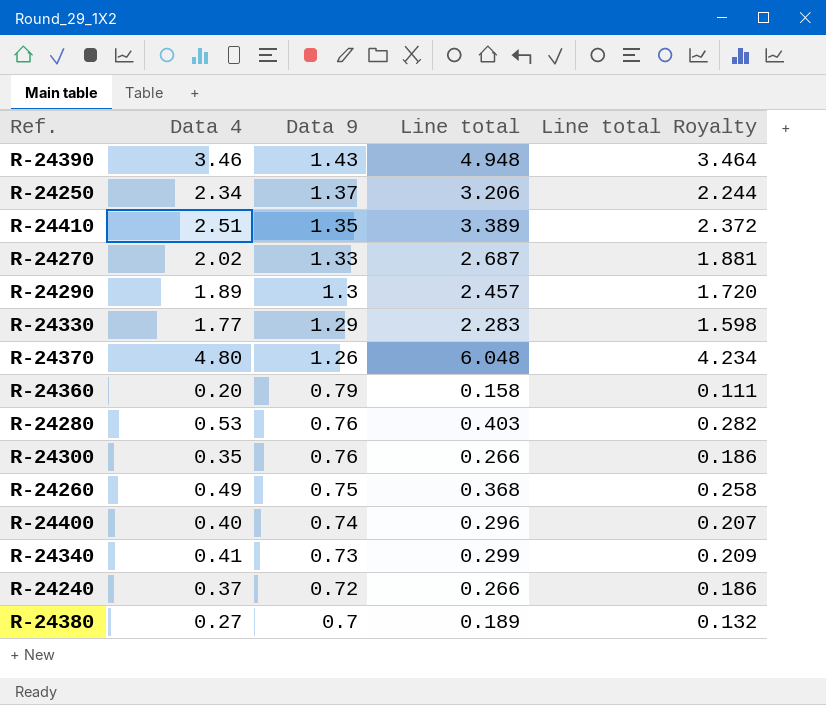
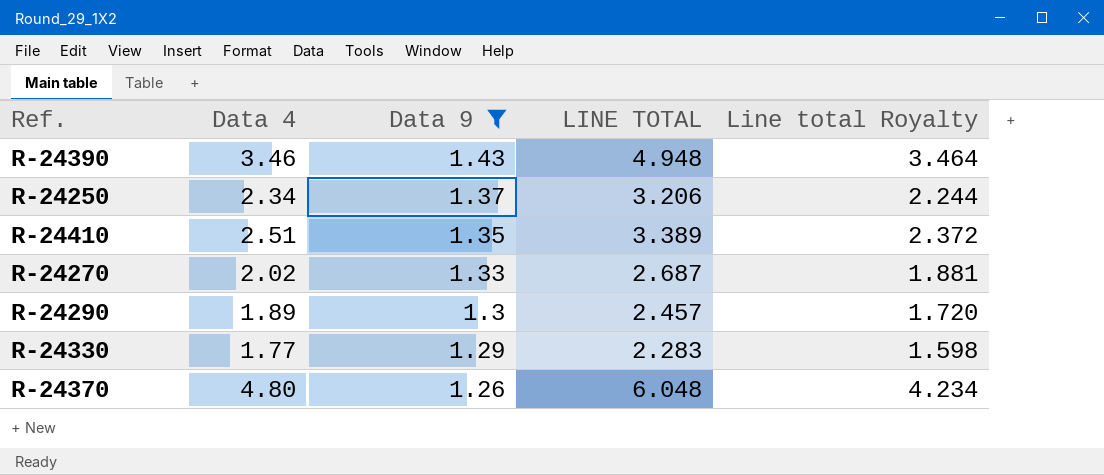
filter: none -> Data 9 >= 1.26
column name: Line total -> LINE TOTAL

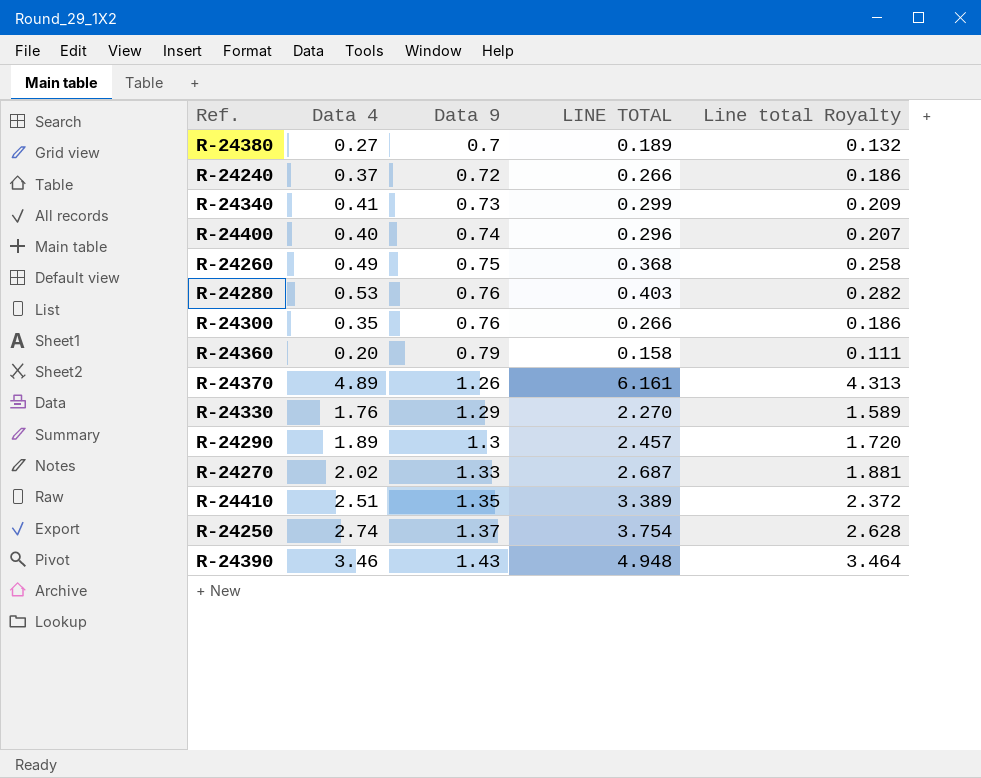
filter: Data 9 >= 1.26 -> none
row order: Data 9 descending -> Data 9 ascending
R-24370 | Data 4: 4.80 -> 4.89
R-24370 | LINE TOTAL: 6.048 -> 6.161
R-24370 | Line total Royalty: 4.234 -> 4.313
R-24330 | Data 4: 1.77 -> 1.76
R-24330 | LINE TOTAL: 2.283 -> 2.270
R-24330 | Line total Royalty: 1.598 -> 1.589
R-24250 | Data 4: 2.34 -> 2.74
R-24250 | LINE TOTAL: 3.206 -> 3.754
R-24250 | Line total Royalty: 2.244 -> 2.628

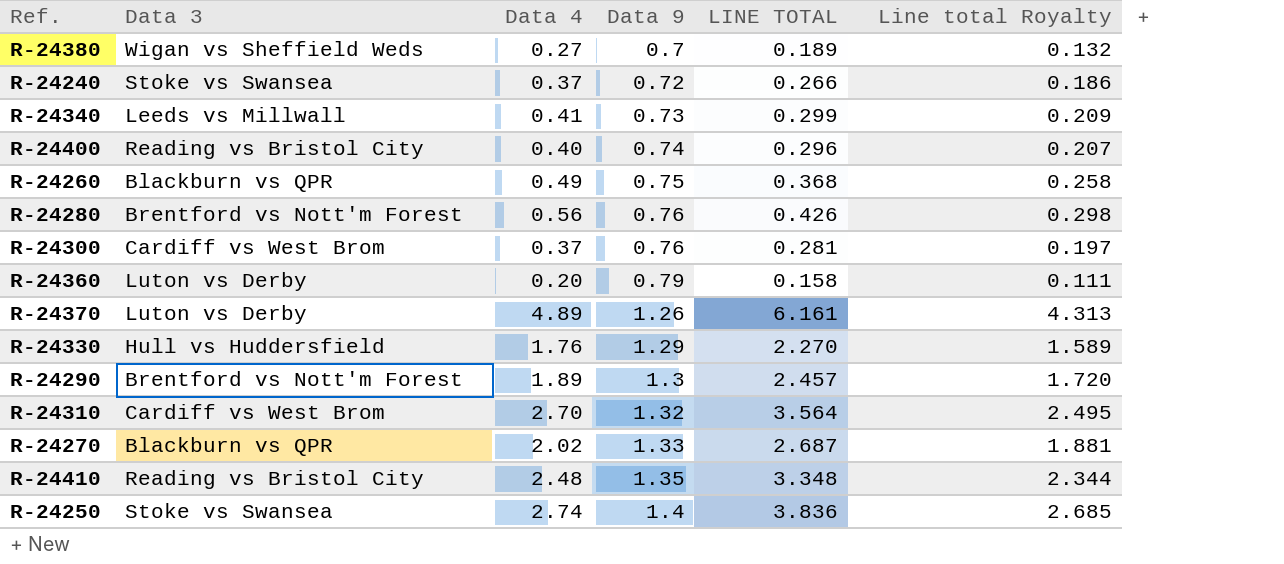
column Data 3 | position: none -> 2
row R-24390: 3.46 | 1.43 | 4.948 | 3.464 -> none
R-24280 | Data 4: 0.53 -> 0.56
R-24280 | LINE TOTAL: 0.403 -> 0.426
R-24280 | Line total Royalty: 0.282 -> 0.298
R-24300 | Data 4: 0.35 -> 0.37
R-24300 | LINE TOTAL: 0.266 -> 0.281
R-24300 | Line total Royalty: 0.186 -> 0.197
row R-24310: none -> Cardiff vs West Brom | 2.70 | 1.32 | 3.564 | 2.495
R-24410 | Data 4: 2.51 -> 2.48
R-24410 | LINE TOTAL: 3.389 -> 3.348
R-24410 | Line total Royalty: 2.372 -> 2.344
R-24250 | Data 9: 1.37 -> 1.4
R-24250 | LINE TOTAL: 3.754 -> 3.836
R-24250 | Line total Royalty: 2.628 -> 2.685

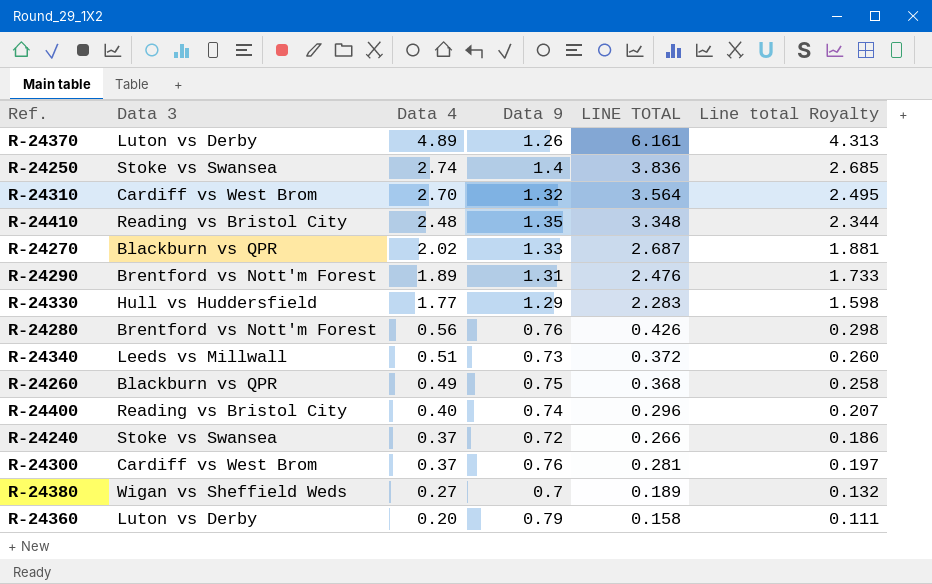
row order: Data 9 ascending -> Data 4 descending
R-24290 | Data 9: 1.3 -> 1.31
R-24290 | LINE TOTAL: 2.457 -> 2.476
R-24290 | Line total Royalty: 1.720 -> 1.733
R-24330 | Data 4: 1.76 -> 1.77
R-24330 | LINE TOTAL: 2.270 -> 2.283
R-24330 | Line total Royalty: 1.589 -> 1.598
R-24340 | Data 4: 0.41 -> 0.51
R-24340 | LINE TOTAL: 0.299 -> 0.372
R-24340 | Line total Royalty: 0.209 -> 0.260

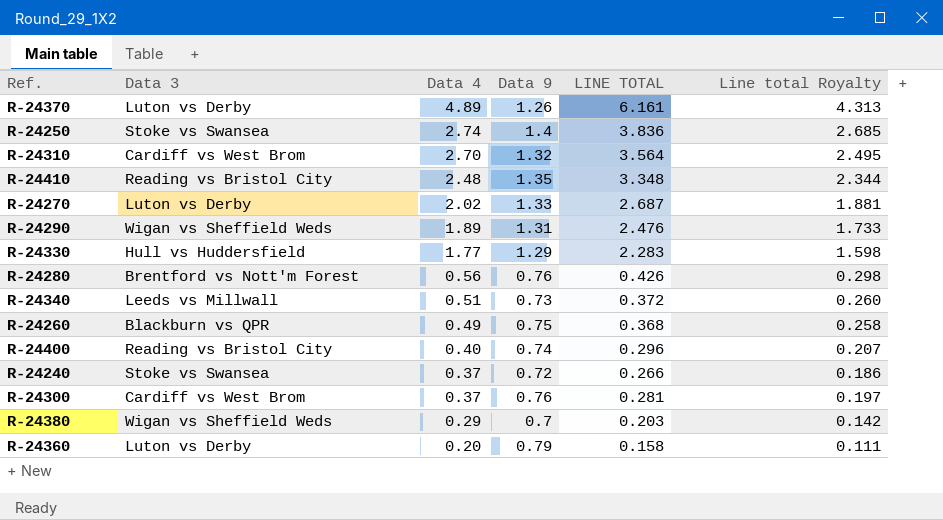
R-24270 | Data 3: Blackburn vs QPR -> Luton vs Derby
R-24290 | Data 3: Brentford vs Nott'm Forest -> Wigan vs Sheffield Weds
R-24380 | Data 4: 0.27 -> 0.29
R-24380 | LINE TOTAL: 0.189 -> 0.203
R-24380 | Line total Royalty: 0.132 -> 0.142

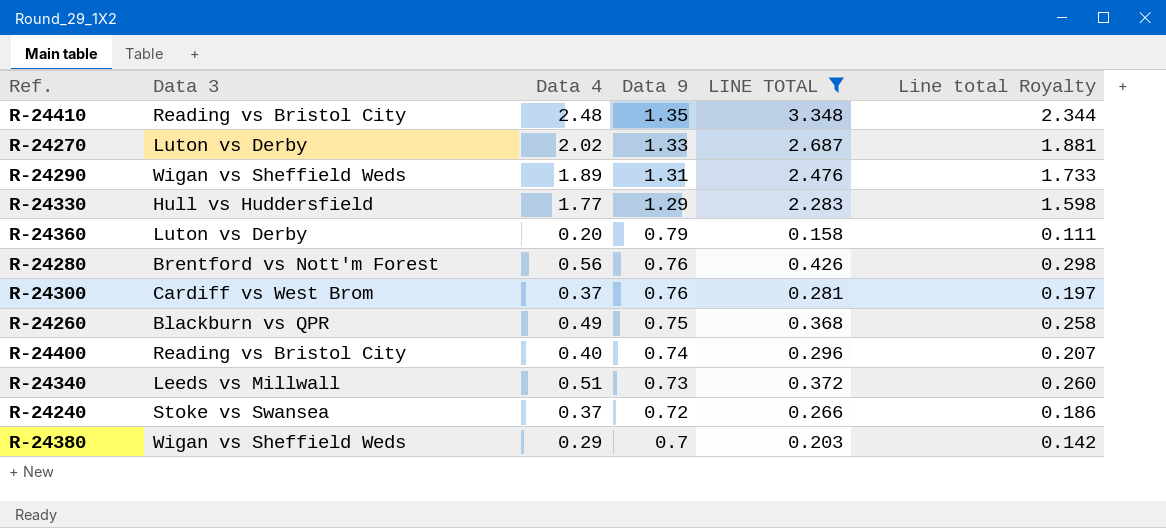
filter: none -> LINE TOTAL <= 3.348
row order: Data 4 descending -> Data 9 descending

